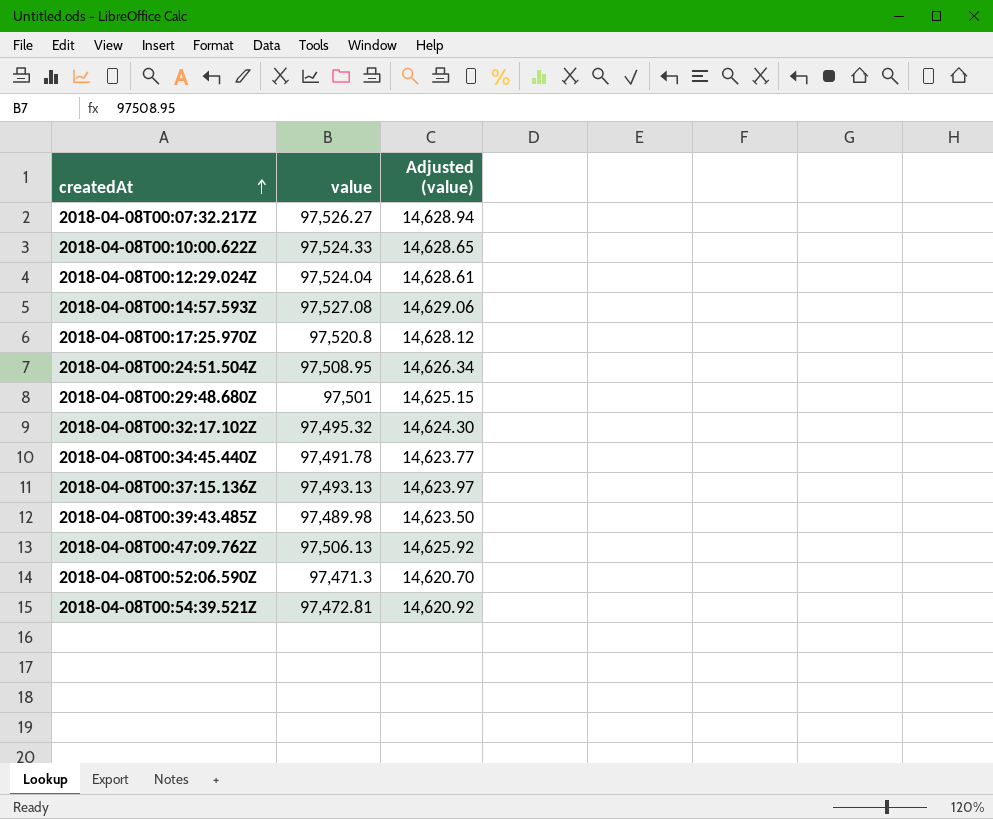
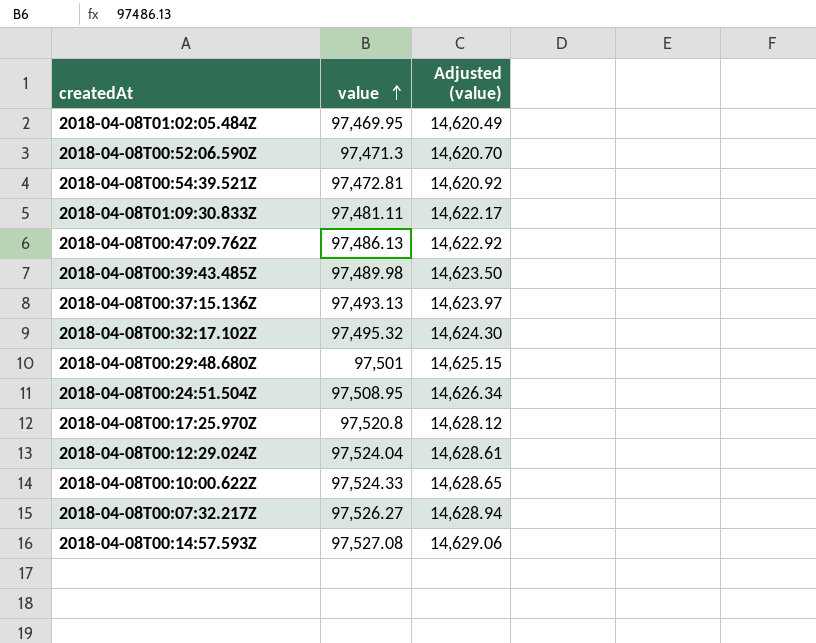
row order: createdAt ascending -> value ascending
row 2018-04-08T00:34:45.440Z: 97,491.78 | 14,623.77 -> none
row 2018-04-08T01:02:05.484Z: none -> 97,469.95 | 14,620.49
row 2018-04-08T01:09:30.833Z: none -> 97,481.11 | 14,622.17
2018-04-08T00:47:09.762Z | value: 97,506.13 -> 97,486.13
2018-04-08T00:47:09.762Z | Adjusted (value): 14,625.92 -> 14,622.92

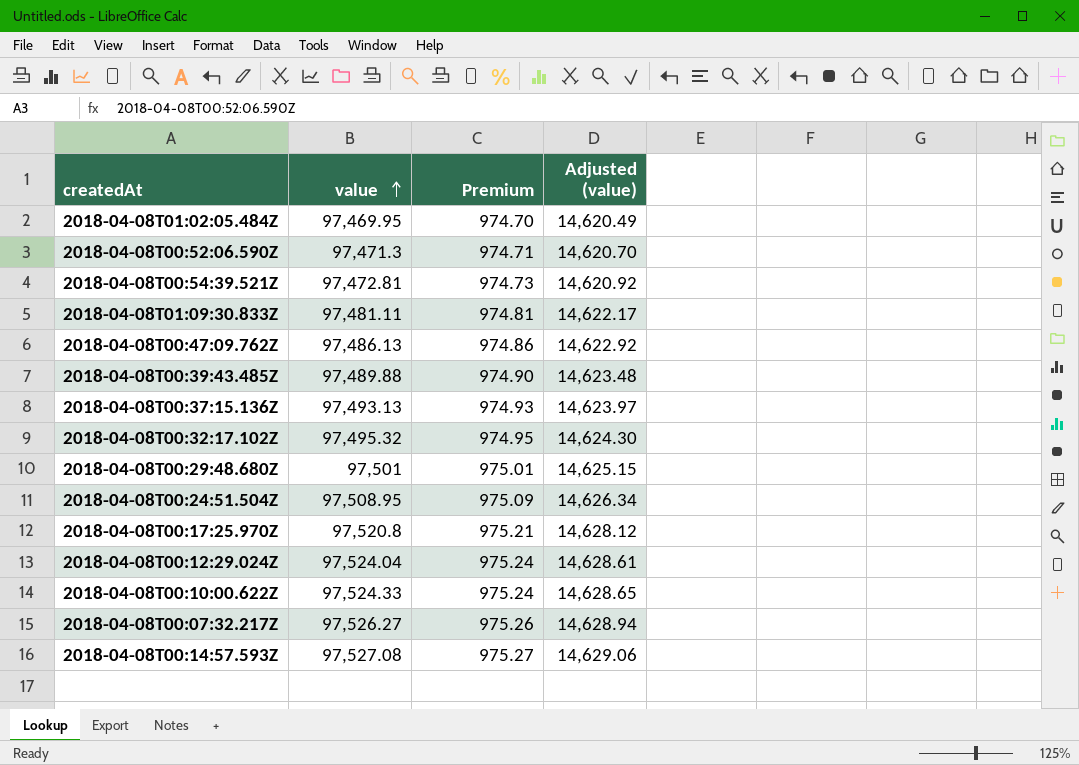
column Premium | formula: none -> [value] * 0.01
2018-04-08T00:39:43.485Z | value: 97,489.98 -> 97,489.88
2018-04-08T00:39:43.485Z | Adjusted (value): 14,623.50 -> 14,623.48

